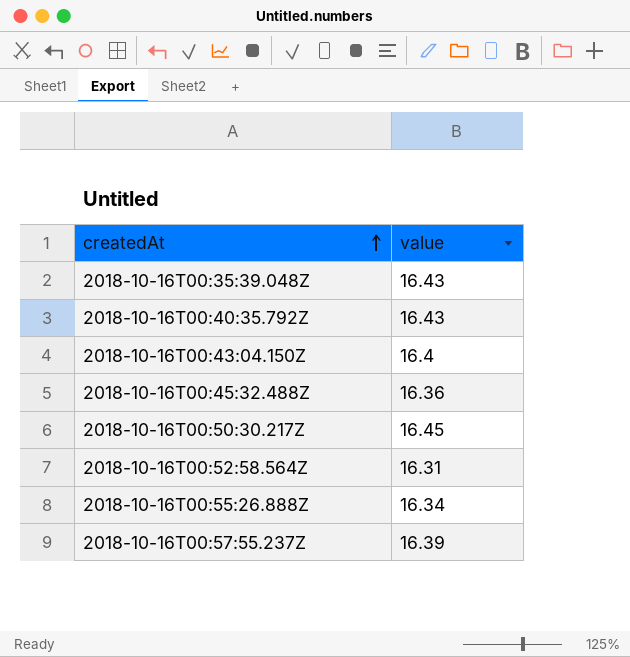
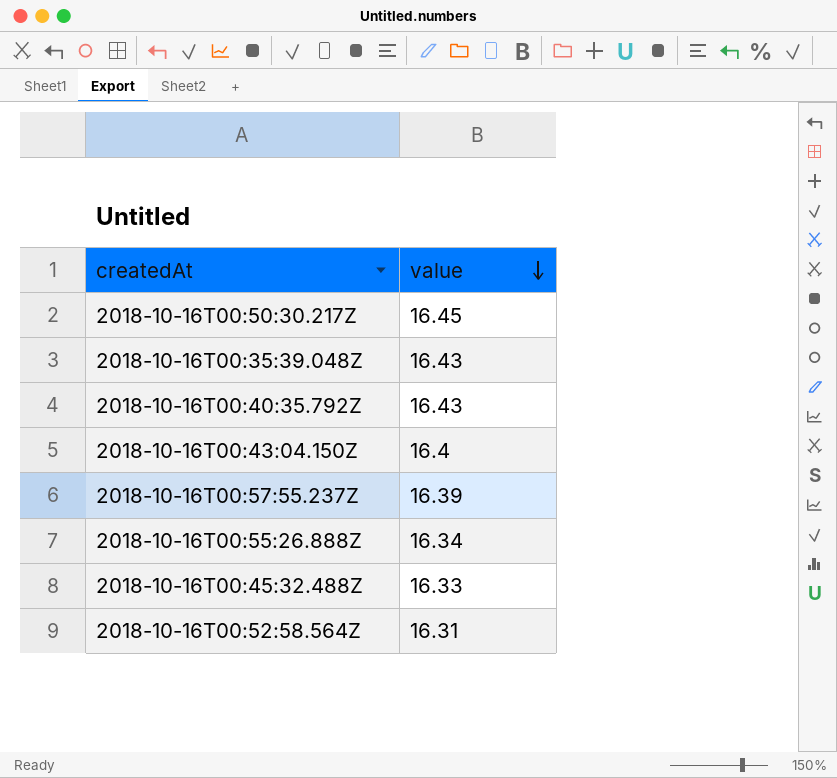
row order: createdAt ascending -> value descending
2018-10-16T00:45:32.488Z | value: 16.36 -> 16.33

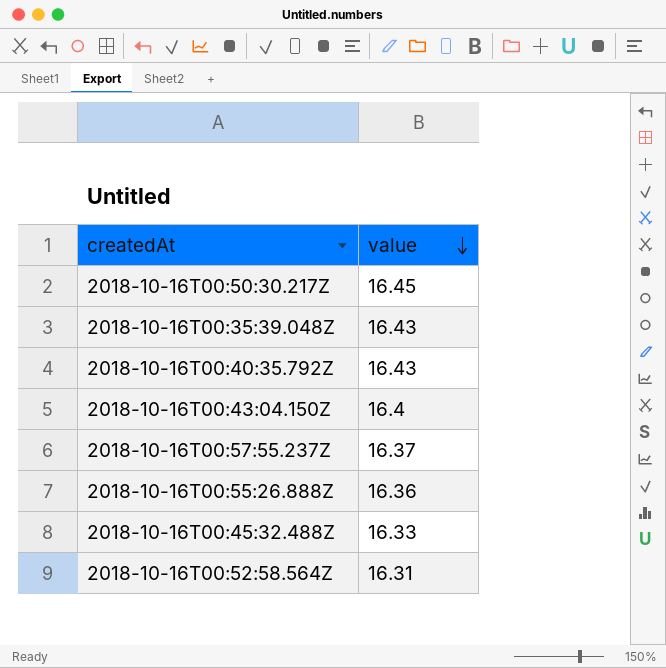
2018-10-16T00:57:55.237Z | value: 16.39 -> 16.37
2018-10-16T00:55:26.888Z | value: 16.34 -> 16.36

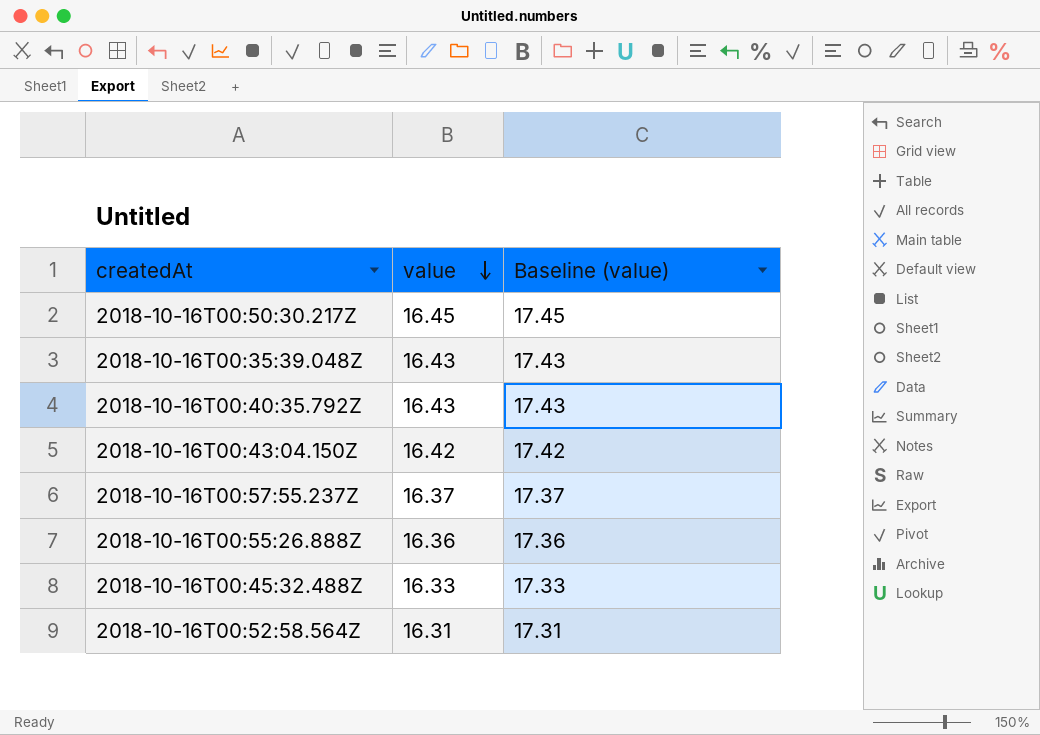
column Baseline (value) | formula: none -> [value] + 1
2018-10-16T00:43:04.150Z | value: 16.4 -> 16.42

